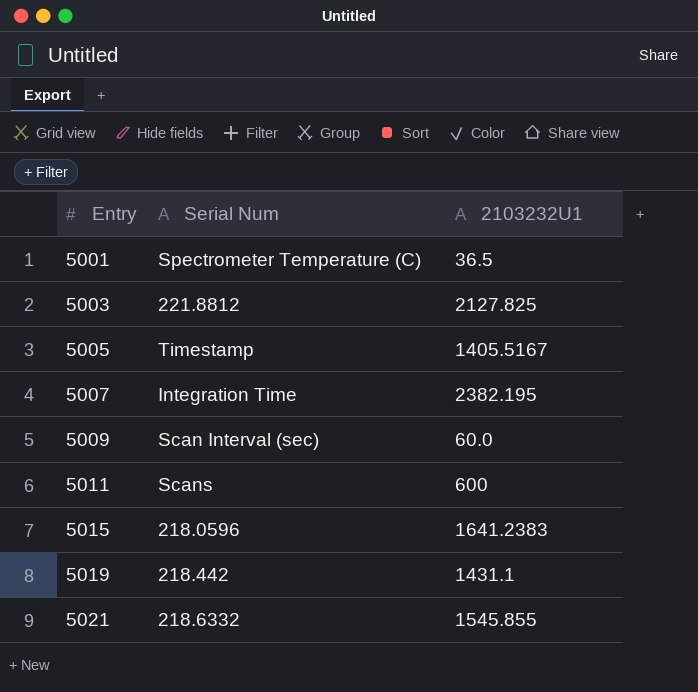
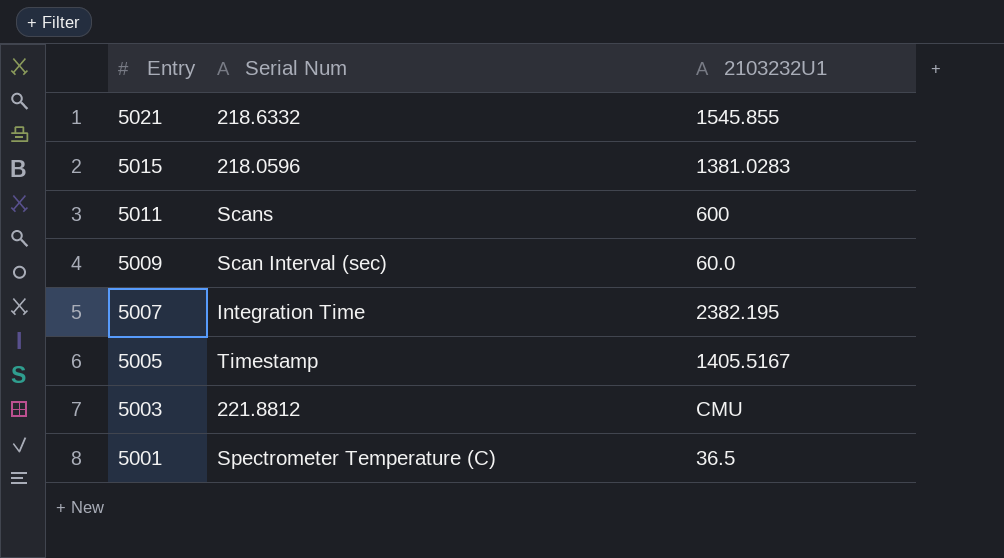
row order: Entry ascending -> Entry descending
row 5019: 218.442 | 1431.1 -> none
5015 | 2103232U1: 1641.2383 -> 1381.0283
5003 | 2103232U1: 2127.825 -> CMU

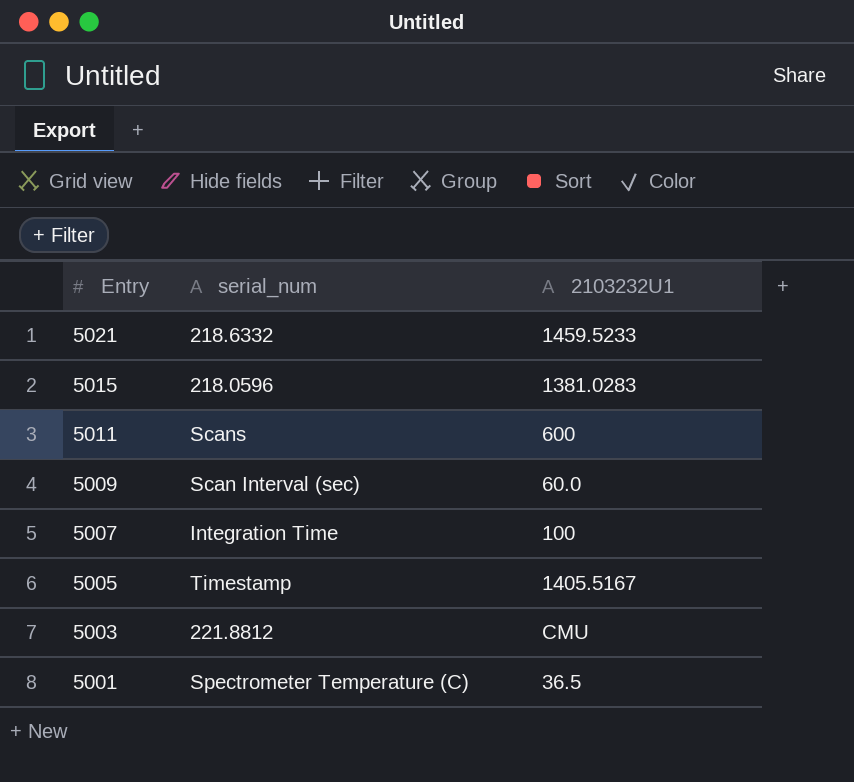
column name: Serial Num -> serial_num
5021 | 2103232U1: 1545.855 -> 1459.5233
5007 | 2103232U1: 2382.195 -> 100

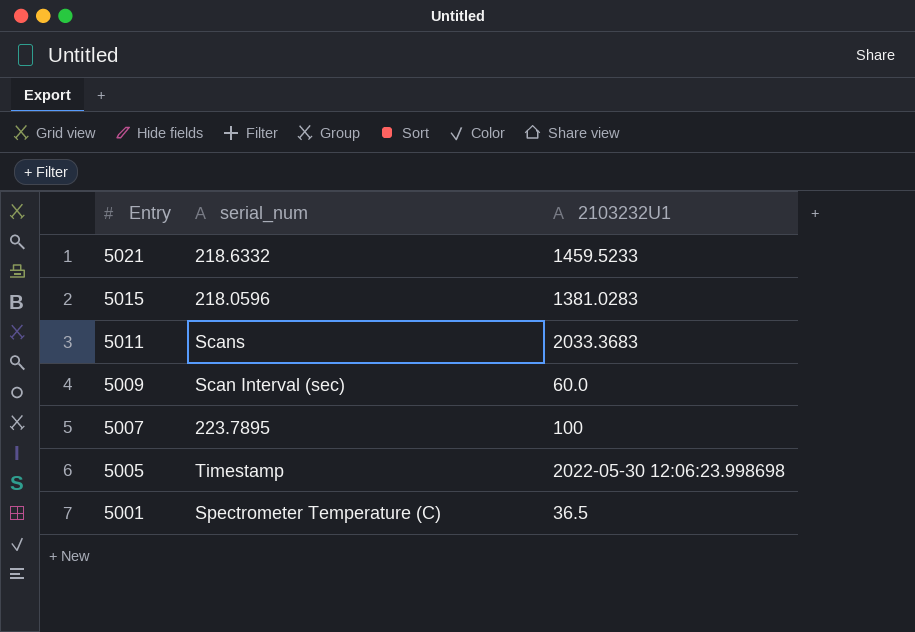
row 5003: 221.8812 | CMU -> none
5011 | 2103232U1: 600 -> 2033.3683
5007 | serial_num: Integration Time -> 223.7895
5005 | 2103232U1: 1405.5167 -> 2022-05-30 12:06:23.998698

